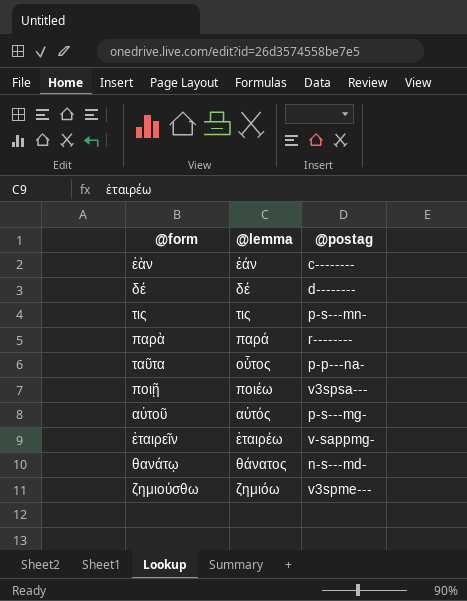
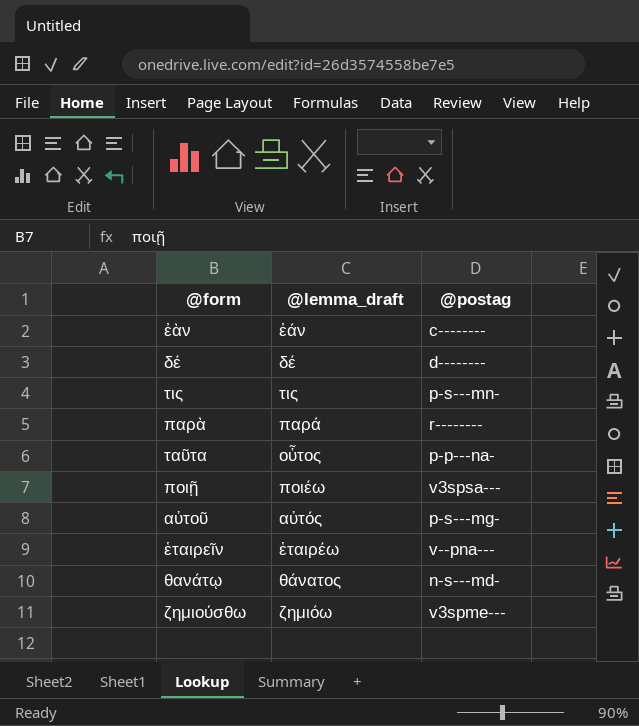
column name: @lemma -> @lemma_draft
ἑταιρεῖν | @postag: v-sappmg- -> v--pna---

